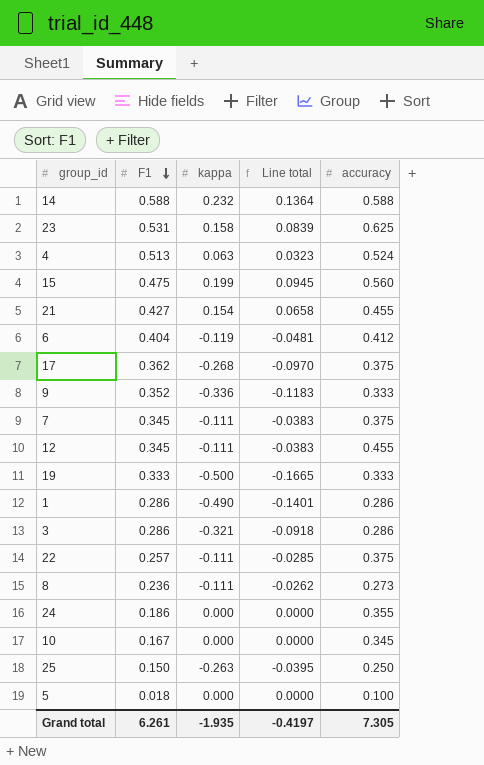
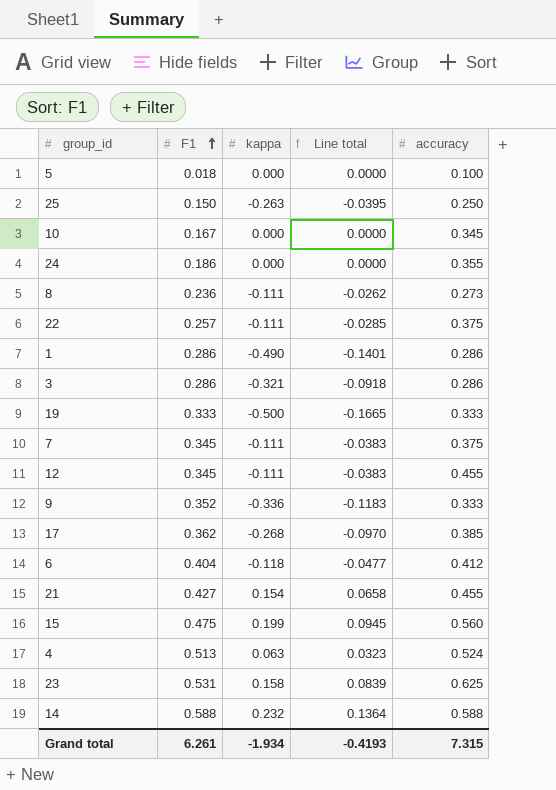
row order: F1 descending -> F1 ascending
17 | accuracy: 0.375 -> 0.385
6 | kappa: -0.119 -> -0.118
6 | Line total: -0.0481 -> -0.0477
Grand total | kappa: -1.935 -> -1.934
Grand total | Line total: -0.4197 -> -0.4193
Grand total | accuracy: 7.305 -> 7.315

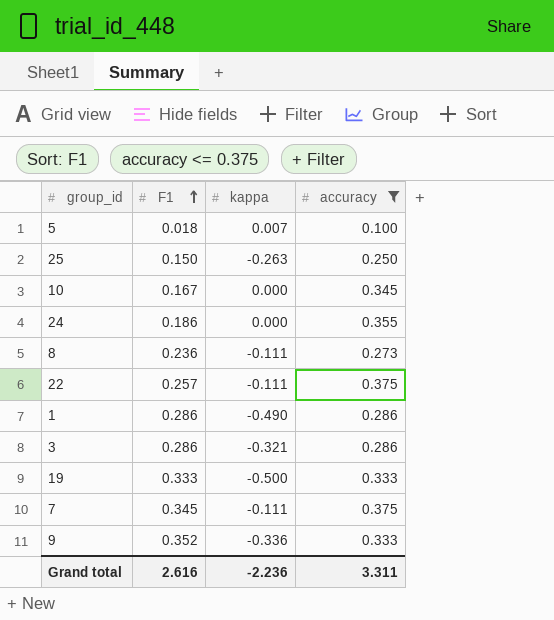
filter: none -> accuracy <= 0.375
column Line total | formula: [F1] * [kappa] -> none
5 | kappa: 0.000 -> 0.007
Grand total | F1: 6.261 -> 2.616
Grand total | kappa: -1.934 -> -2.236
Grand total | accuracy: 7.315 -> 3.311

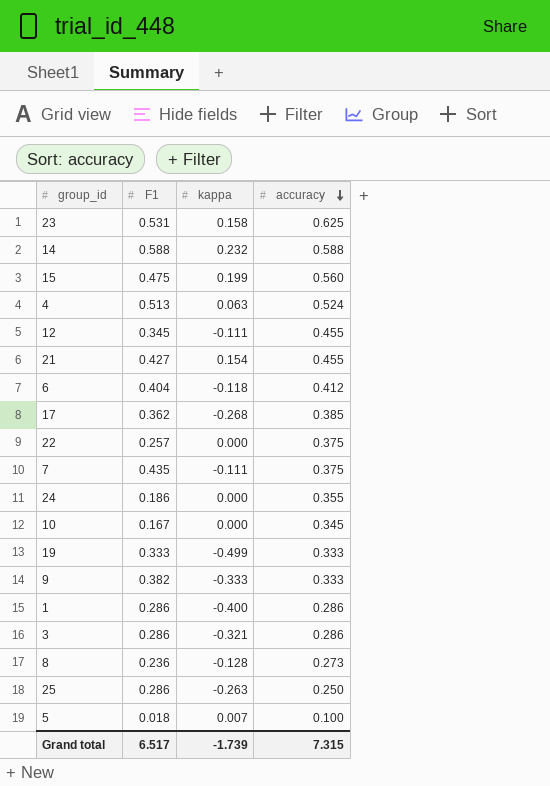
filter: accuracy <= 0.375 -> none
row order: F1 ascending -> accuracy descending
22 | kappa: -0.111 -> 0.000
7 | F1: 0.345 -> 0.435
19 | kappa: -0.500 -> -0.499
9 | F1: 0.352 -> 0.382
9 | kappa: -0.336 -> -0.333
1 | kappa: -0.490 -> -0.400
8 | kappa: -0.111 -> -0.128
25 | F1: 0.150 -> 0.286
Grand total | F1: 2.616 -> 6.517
Grand total | kappa: -2.236 -> -1.739
Grand total | accuracy: 3.311 -> 7.315

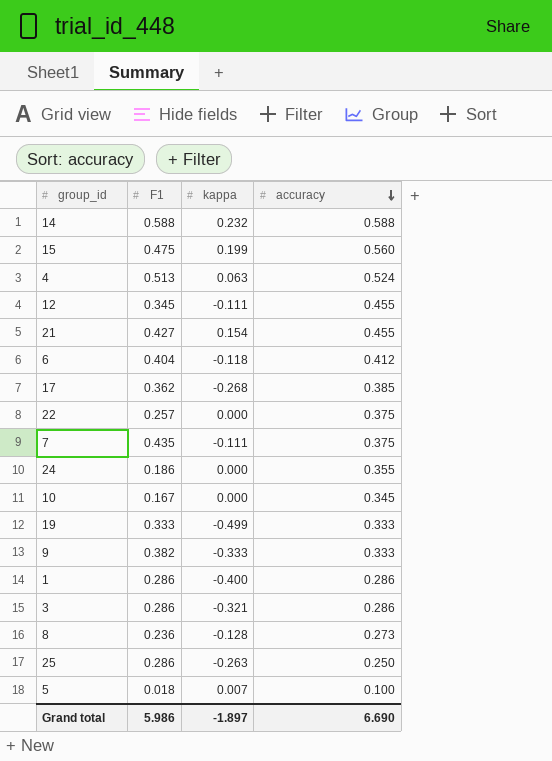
row 23: 0.531 | 0.158 | 0.625 -> none
Grand total | F1: 6.517 -> 5.986
Grand total | kappa: -1.739 -> -1.897
Grand total | accuracy: 7.315 -> 6.690

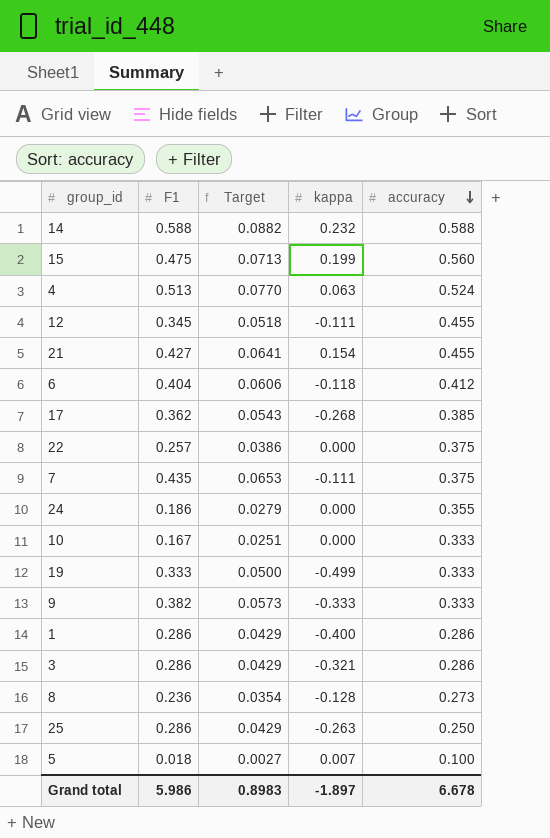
column Target | formula: none -> [F1] * 0.15
10 | accuracy: 0.345 -> 0.333
Grand total | accuracy: 6.690 -> 6.678

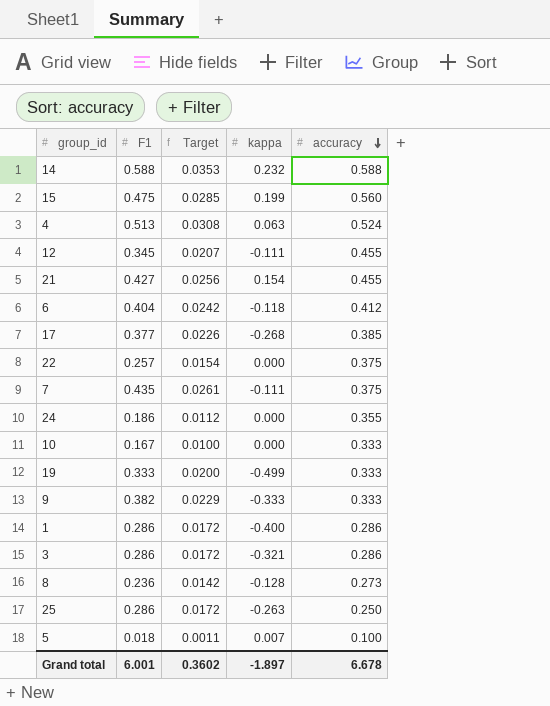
column Target | formula: [F1] * 0.15 -> [F1] * 0.06
17 | F1: 0.362 -> 0.377
Grand total | F1: 5.986 -> 6.001
Grand total | Target: 0.8983 -> 0.3602

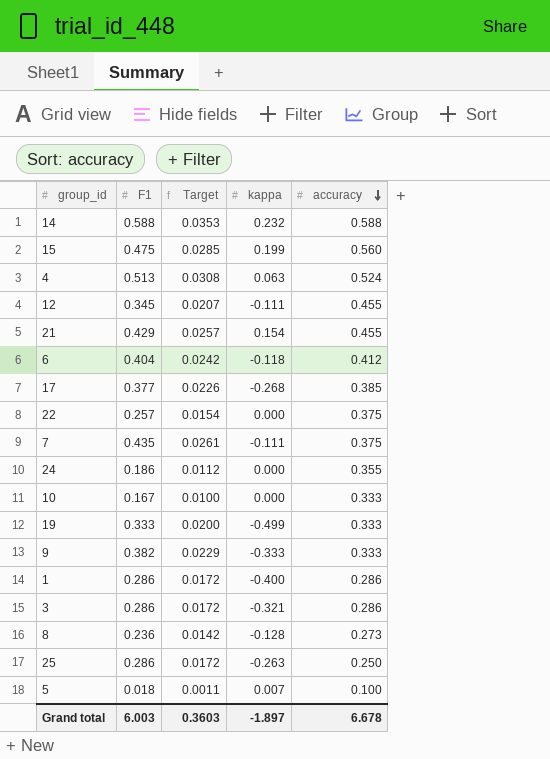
21 | F1: 0.427 -> 0.429
21 | Target: 0.0256 -> 0.0257
Grand total | F1: 6.001 -> 6.003
Grand total | Target: 0.3602 -> 0.3603

